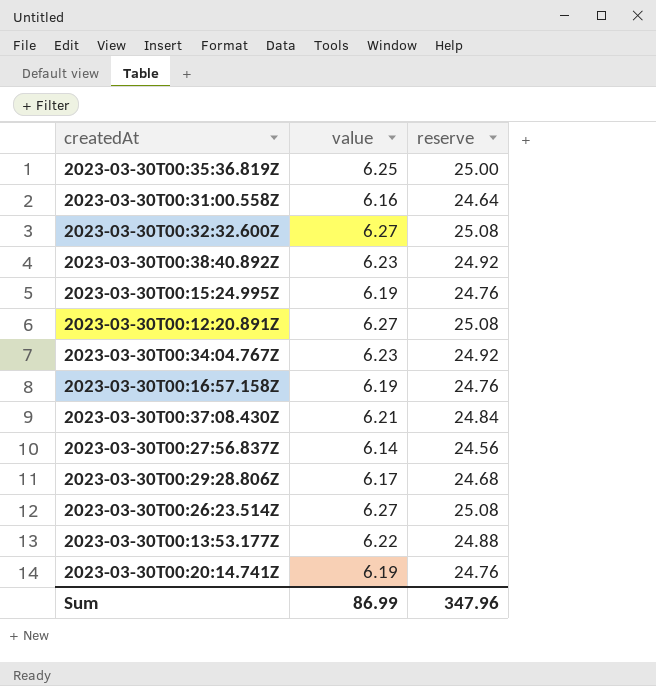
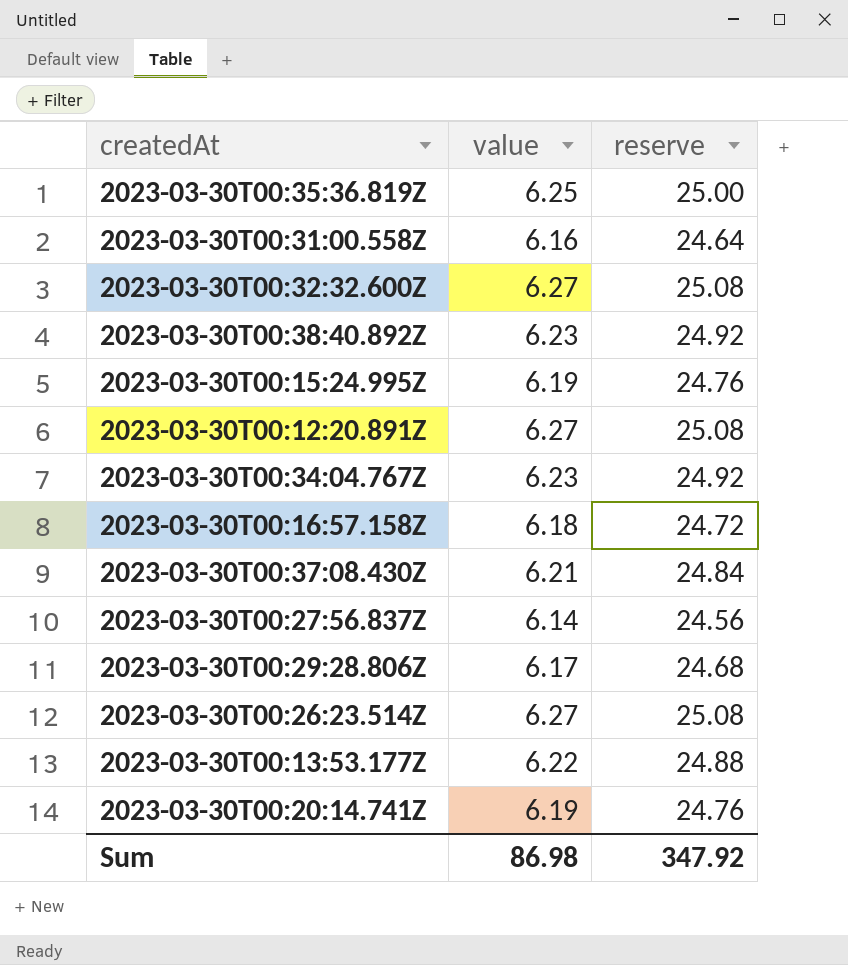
2023-03-30T00:16:57.158Z | value: 6.19 -> 6.18
2023-03-30T00:16:57.158Z | reserve: 24.76 -> 24.72
Sum | value: 86.99 -> 86.98
Sum | reserve: 347.96 -> 347.92

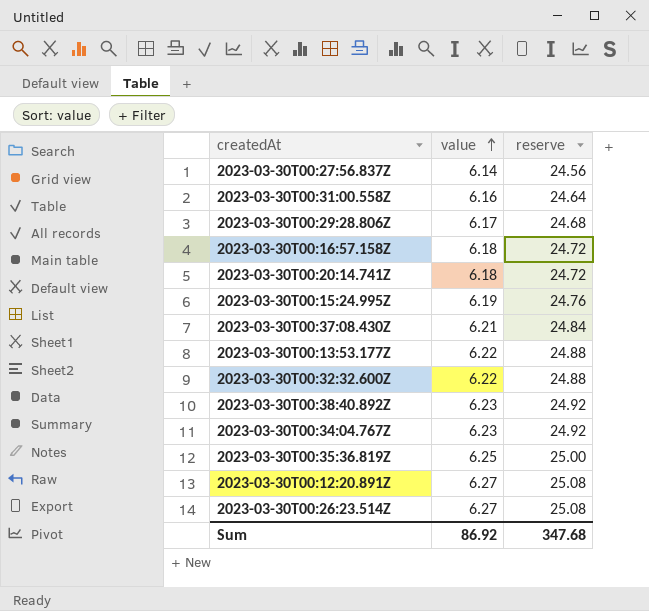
row order: none -> value ascending
2023-03-30T00:20:14.741Z | value: 6.19 -> 6.18
2023-03-30T00:20:14.741Z | reserve: 24.76 -> 24.72
2023-03-30T00:32:32.600Z | value: 6.27 -> 6.22
2023-03-30T00:32:32.600Z | reserve: 25.08 -> 24.88
Sum | value: 86.98 -> 86.92
Sum | reserve: 347.92 -> 347.68

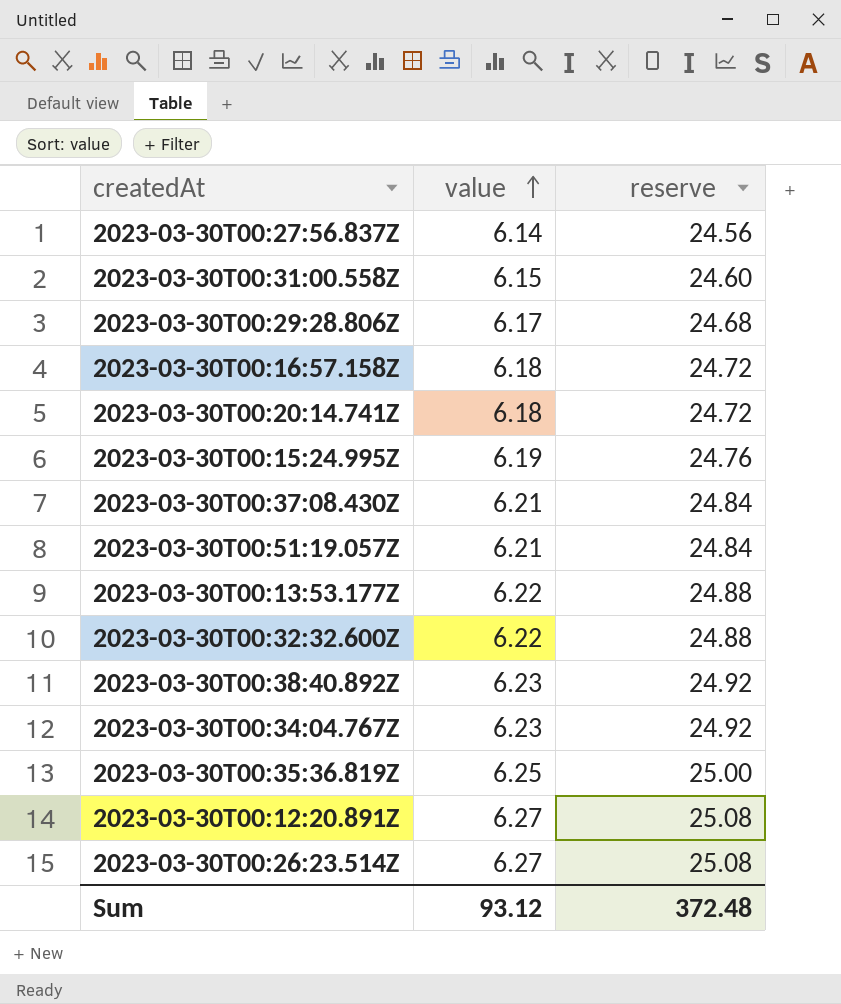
2023-03-30T00:31:00.558Z | value: 6.16 -> 6.15
2023-03-30T00:31:00.558Z | reserve: 24.64 -> 24.60
row 2023-03-30T00:51:19.057Z: none -> 6.21 | 24.84
Sum | value: 86.92 -> 93.12
Sum | reserve: 347.68 -> 372.48

